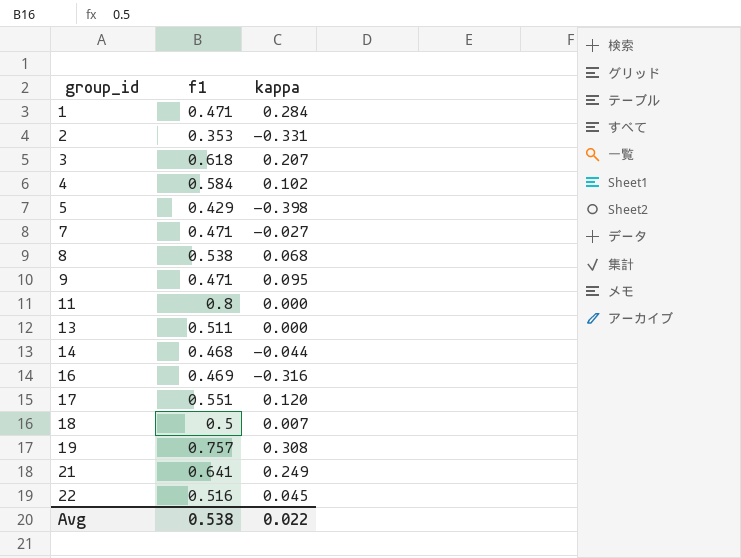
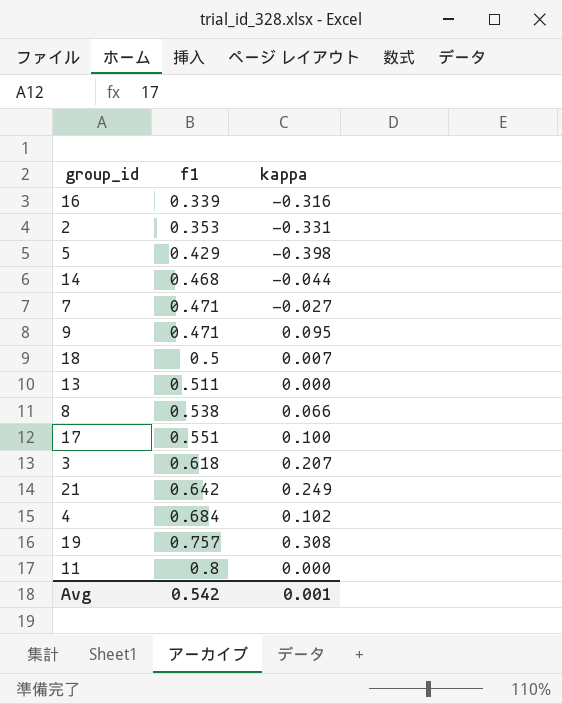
row order: group_id ascending -> f1 ascending
row 1: 0.471 | 0.284 -> none
row 22: 0.516 | 0.045 -> none
16 | f1: 0.469 -> 0.339
8 | kappa: 0.068 -> 0.066
17 | kappa: 0.120 -> 0.100
21 | f1: 0.641 -> 0.642
4 | f1: 0.584 -> 0.684
Avg | f1: 0.538 -> 0.542
Avg | kappa: 0.022 -> 0.001

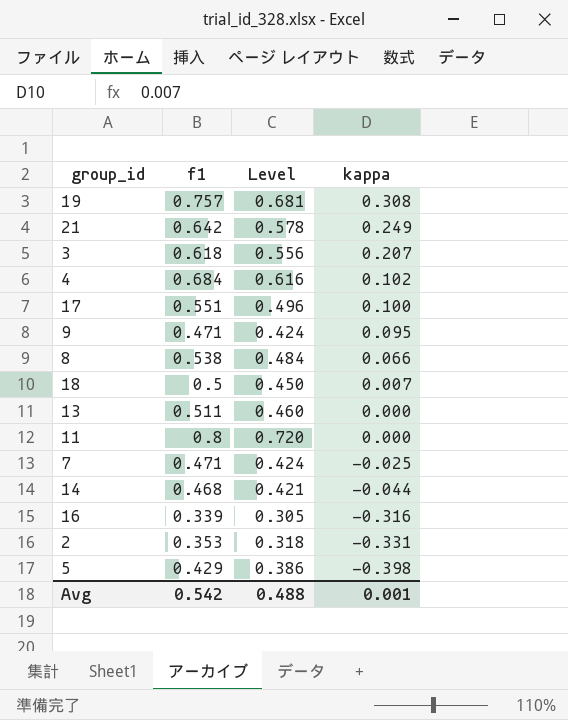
row order: f1 ascending -> kappa descending
column Level | formula: none -> [f1] * 0.9
7 | kappa: -0.027 -> -0.025

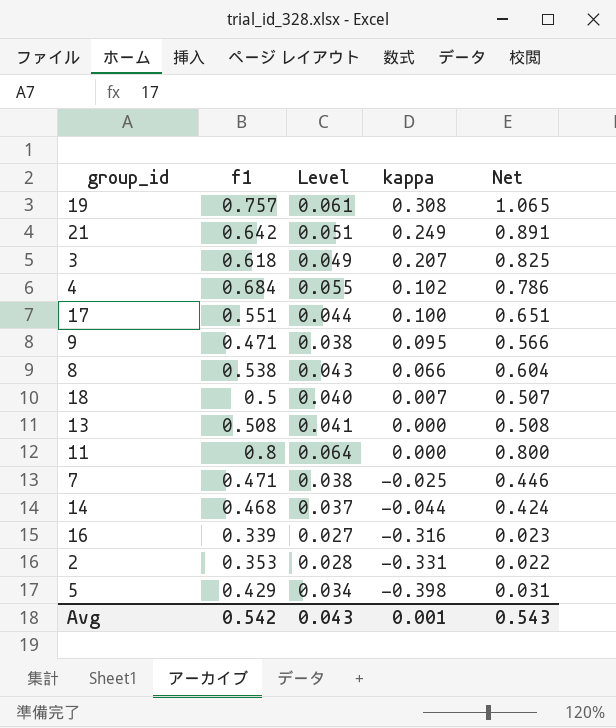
column Level | formula: [f1] * 0.9 -> [f1] * 0.08
column Net | formula: none -> [f1] + [kappa]
13 | f1: 0.511 -> 0.508
Avg | Level: 0.488 -> 0.043

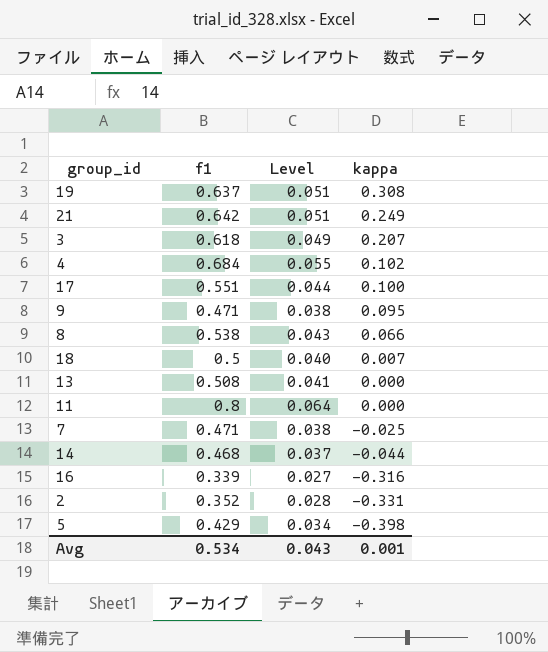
column Net | formula: [f1] + [kappa] -> none
19 | f1: 0.757 -> 0.637
19 | Level: 0.061 -> 0.051
2 | f1: 0.353 -> 0.352
Avg | f1: 0.542 -> 0.534

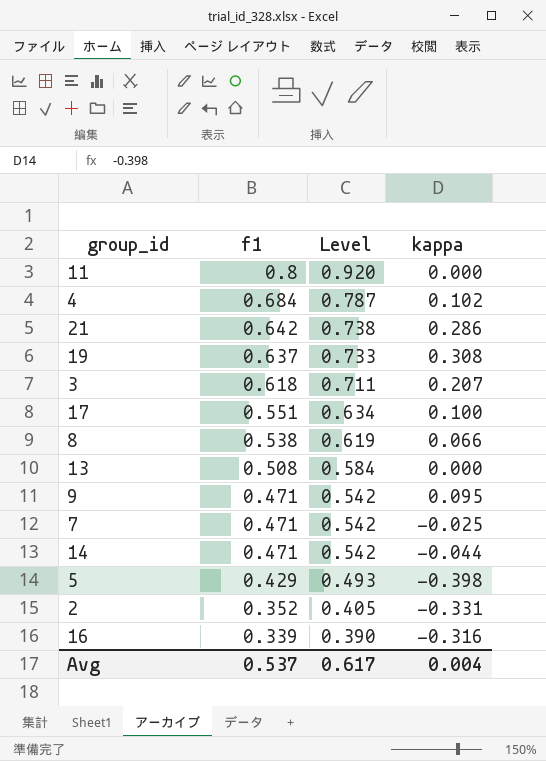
row order: kappa descending -> f1 descending
column Level | formula: [f1] * 0.08 -> [f1] * 1.15
row 18: 0.5 | 0.040 | 0.007 -> none
21 | kappa: 0.249 -> 0.286
14 | f1: 0.468 -> 0.471
Avg | f1: 0.534 -> 0.537
Avg | Level: 0.043 -> 0.617
Avg | kappa: 0.001 -> 0.004

